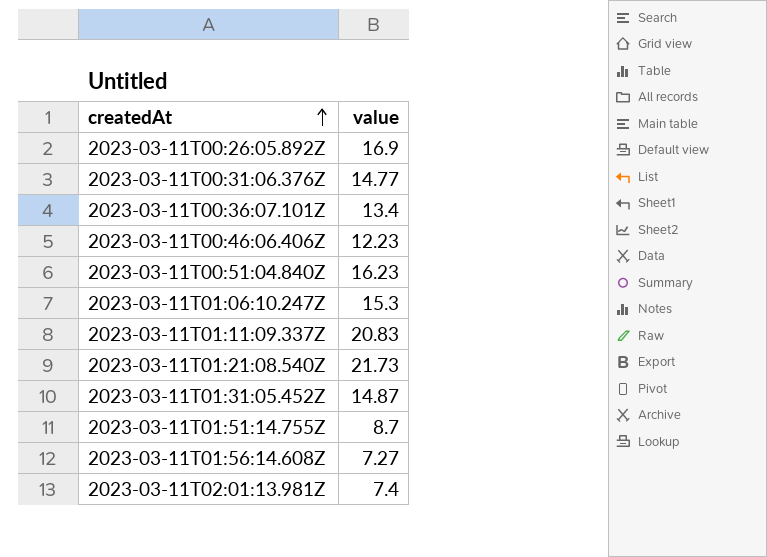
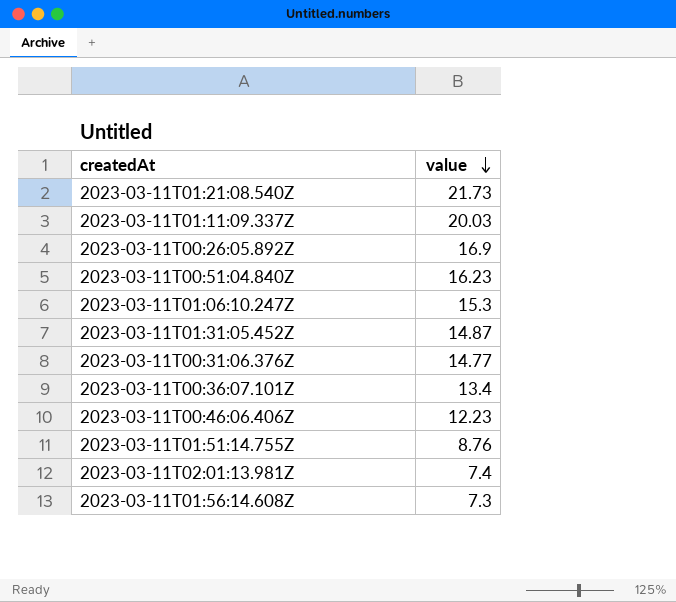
row order: createdAt ascending -> value descending
2023-03-11T01:11:09.337Z | value: 20.83 -> 20.03
2023-03-11T01:51:14.755Z | value: 8.7 -> 8.76
2023-03-11T01:56:14.608Z | value: 7.27 -> 7.3

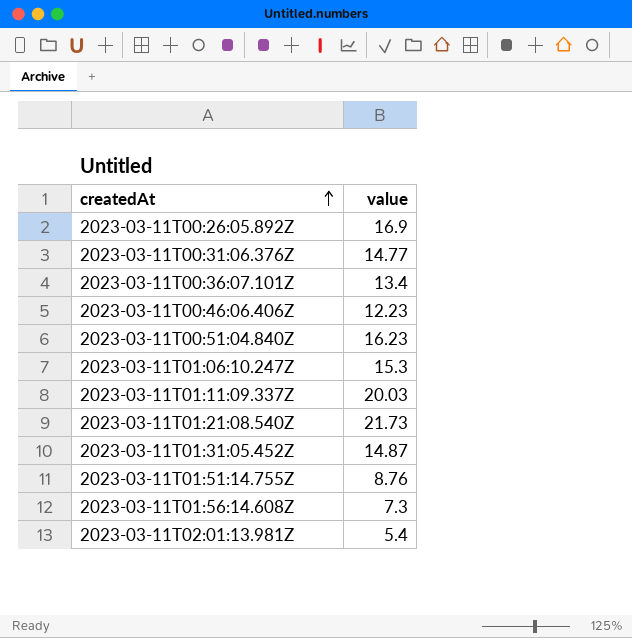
row order: value descending -> createdAt ascending
2023-03-11T02:01:13.981Z | value: 7.4 -> 5.4

